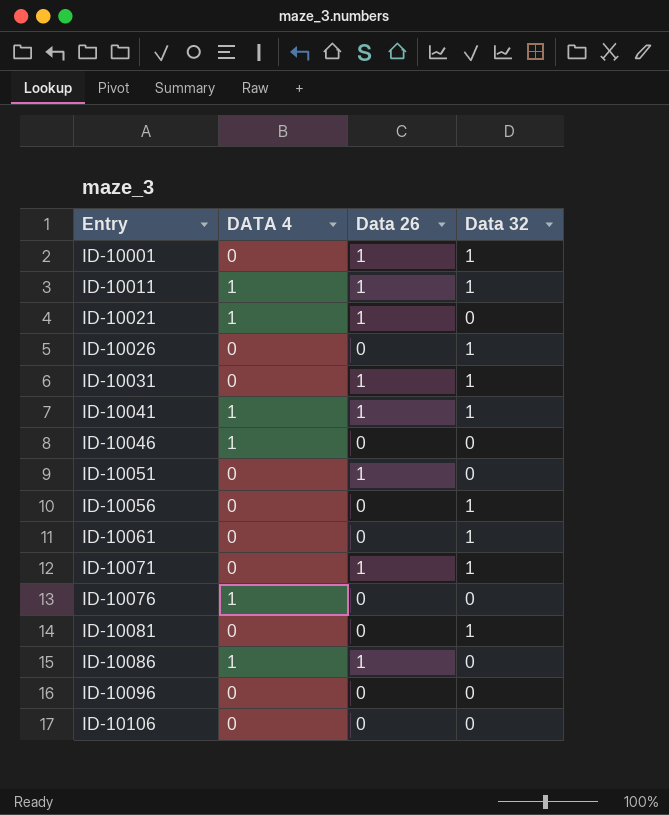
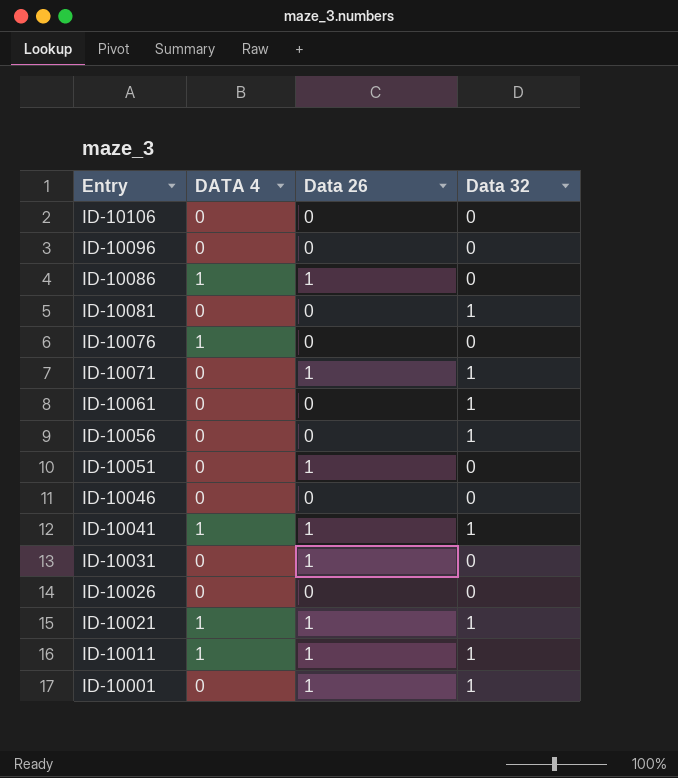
row order: Entry ascending -> Entry descending
ID-10046 | DATA 4: 1 -> 0
ID-10031 | Data 32: 1 -> 0
ID-10026 | Data 32: 1 -> 0
ID-10021 | Data 32: 0 -> 1

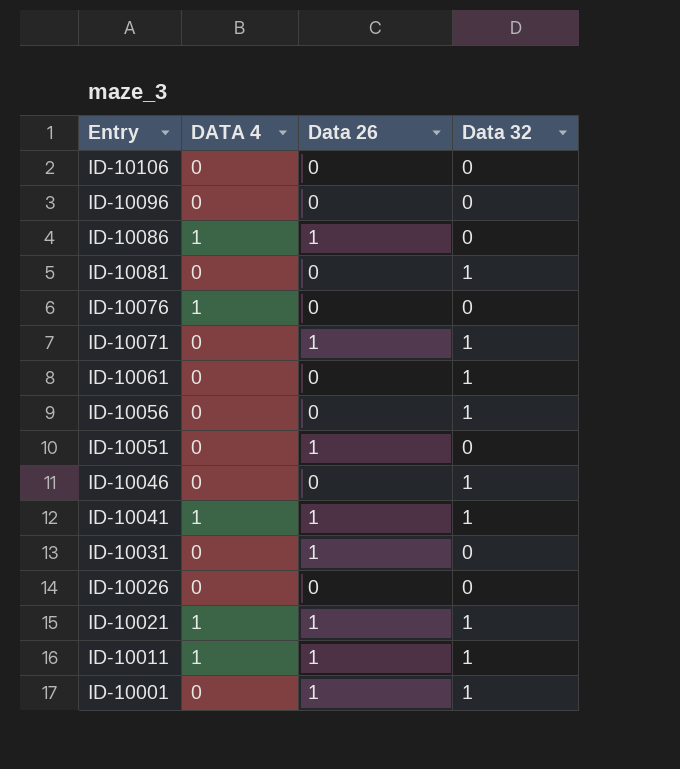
ID-10046 | Data 32: 0 -> 1

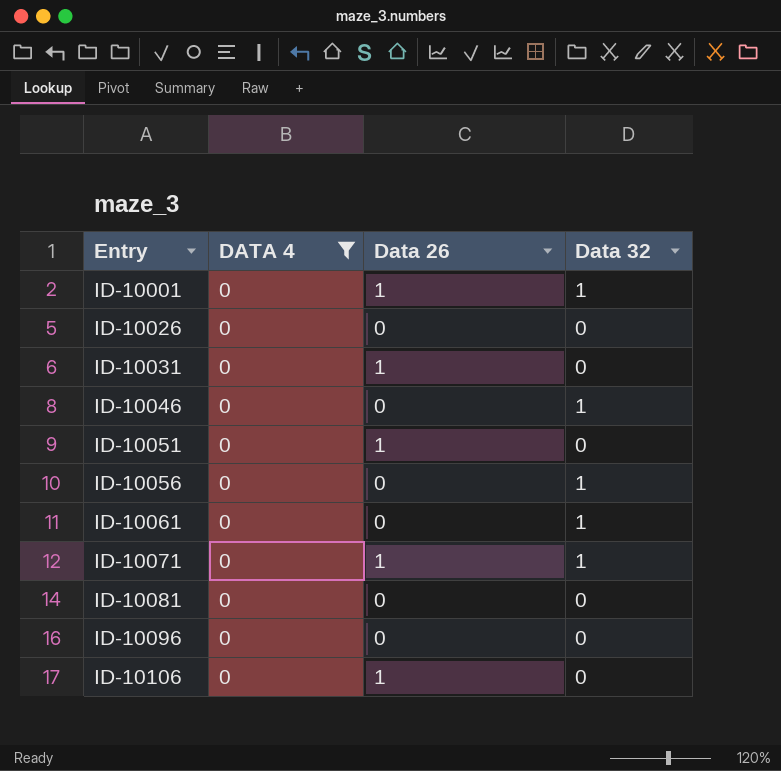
filter: none -> DATA 4 = 0
row order: Entry descending -> Entry ascending
ID-10081 | Data 32: 1 -> 0
ID-10106 | Data 26: 0 -> 1

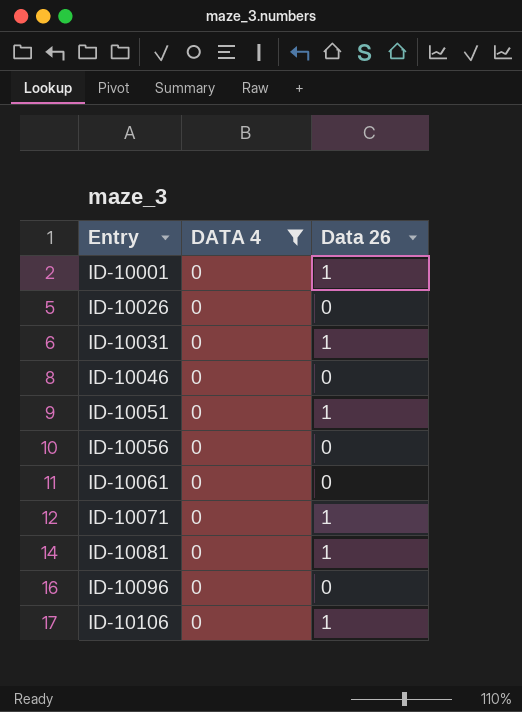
column Data 32 | position: 4 -> none
ID-10081 | Data 26: 0 -> 1

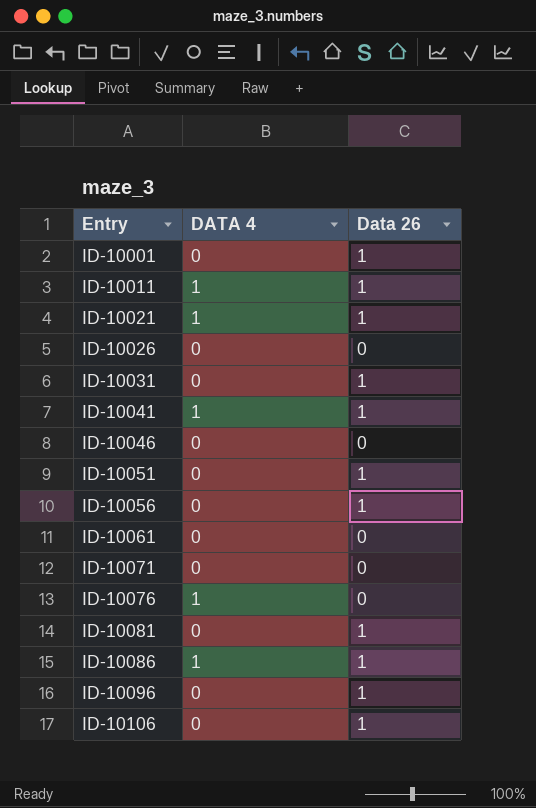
filter: DATA 4 = 0 -> none
ID-10056 | Data 26: 0 -> 1
ID-10071 | Data 26: 1 -> 0
ID-10096 | Data 26: 0 -> 1

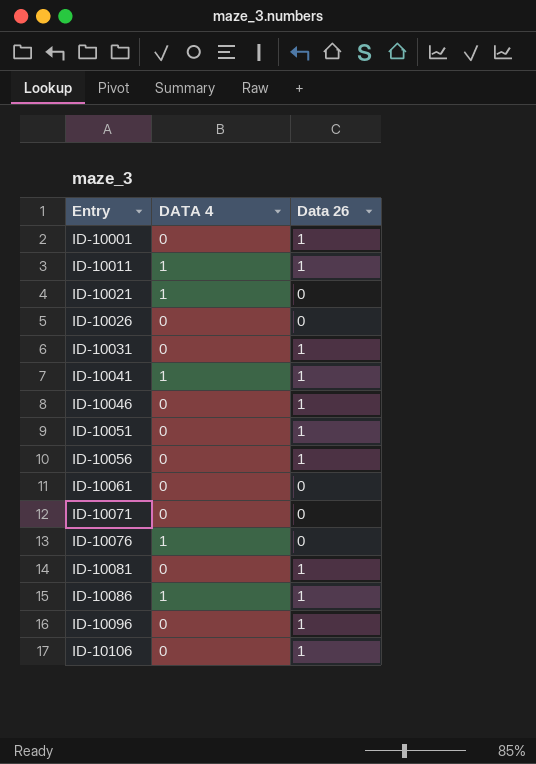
ID-10021 | Data 26: 1 -> 0
ID-10046 | Data 26: 0 -> 1

